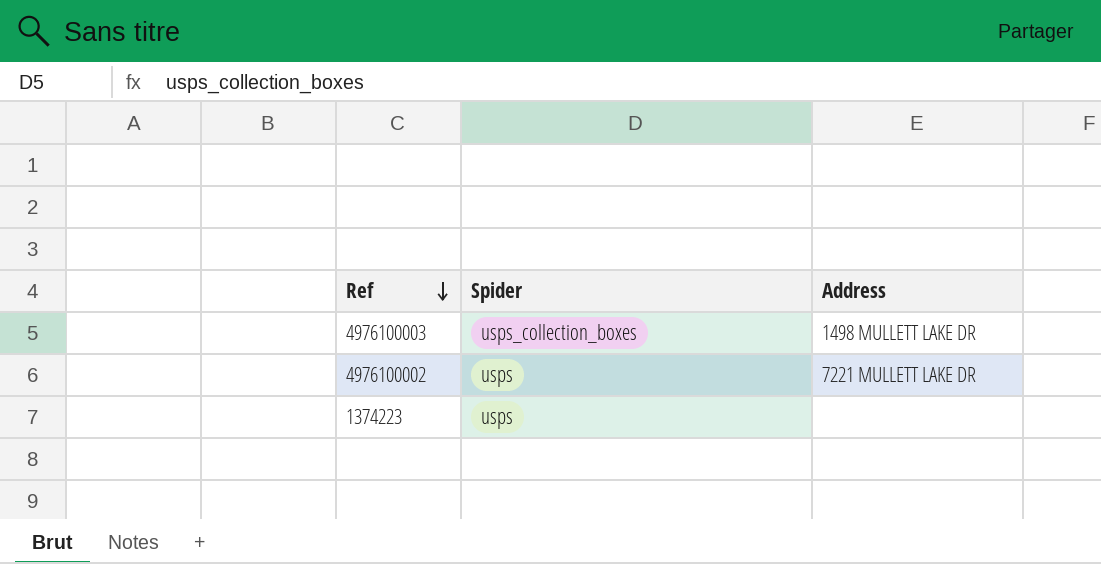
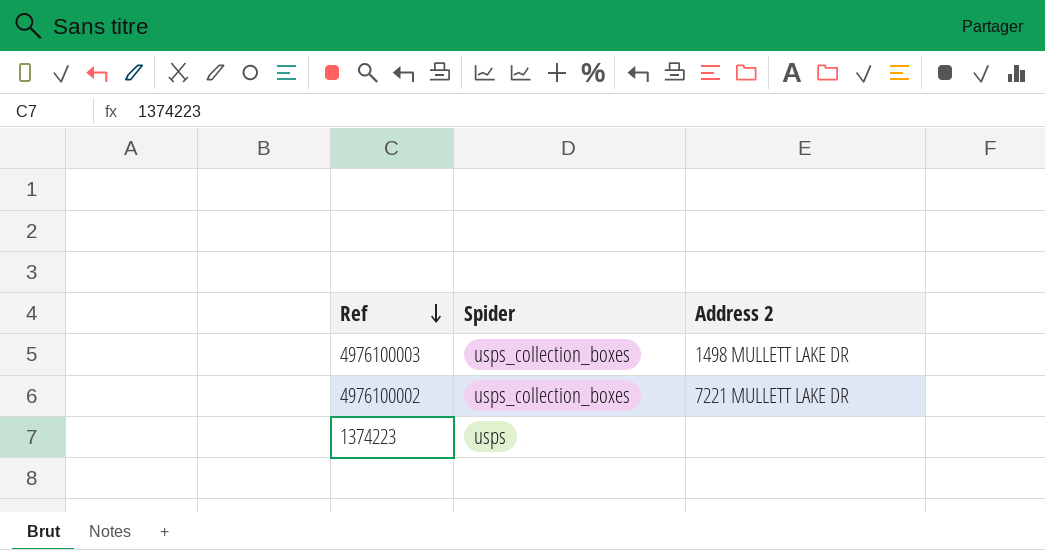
column name: Address -> Address 2
4976100002 | Spider: usps -> usps_collection_boxes

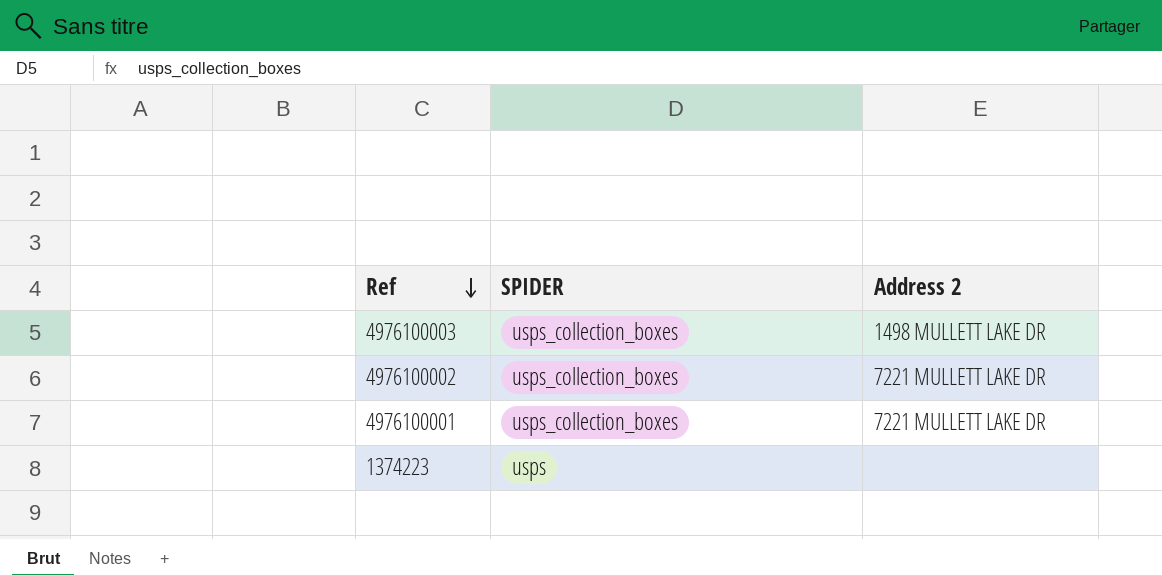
column name: Spider -> SPIDER
row 4976100001: none -> usps_collection_boxes | 7221 MULLETT LAKE DR

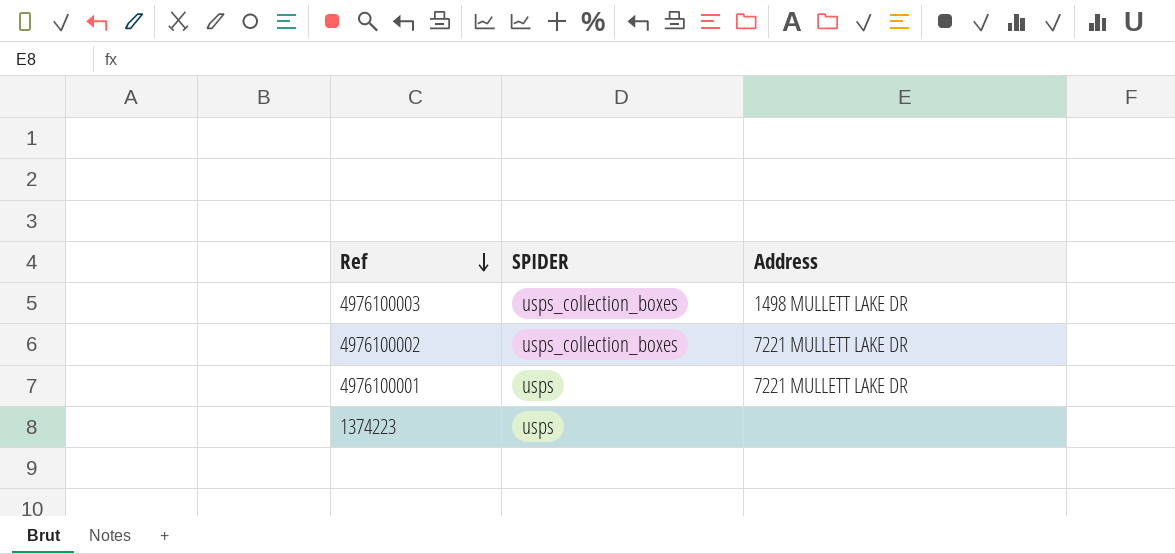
column name: Address 2 -> Address
4976100001 | SPIDER: usps_collection_boxes -> usps

